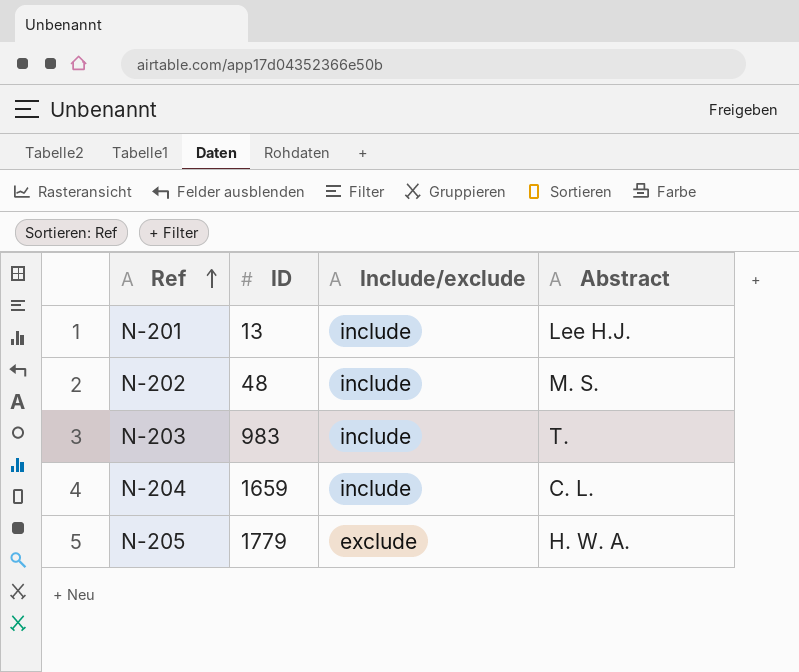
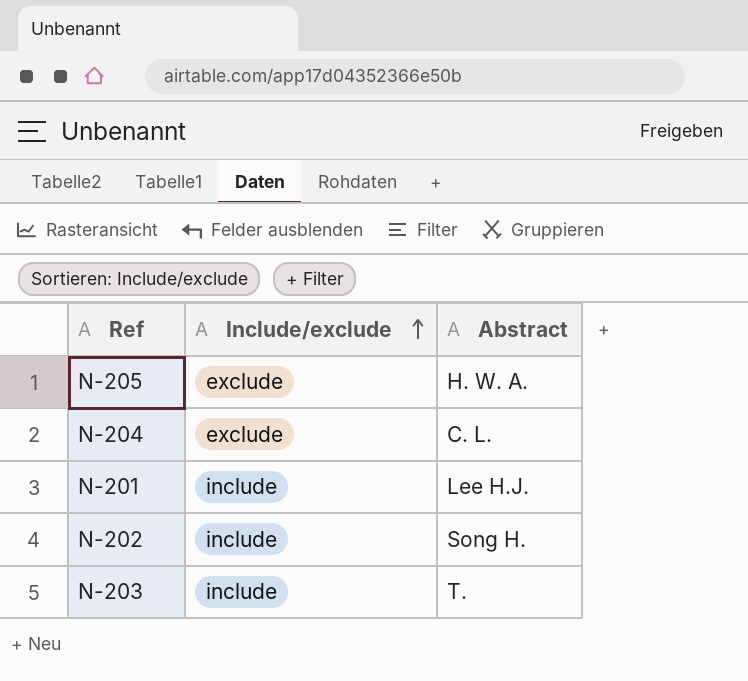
row order: Ref ascending -> Include/exclude ascending
column ID | position: 2 -> none
N-204 | Include/exclude: include -> exclude
N-202 | Abstract: M. S. -> Song H.

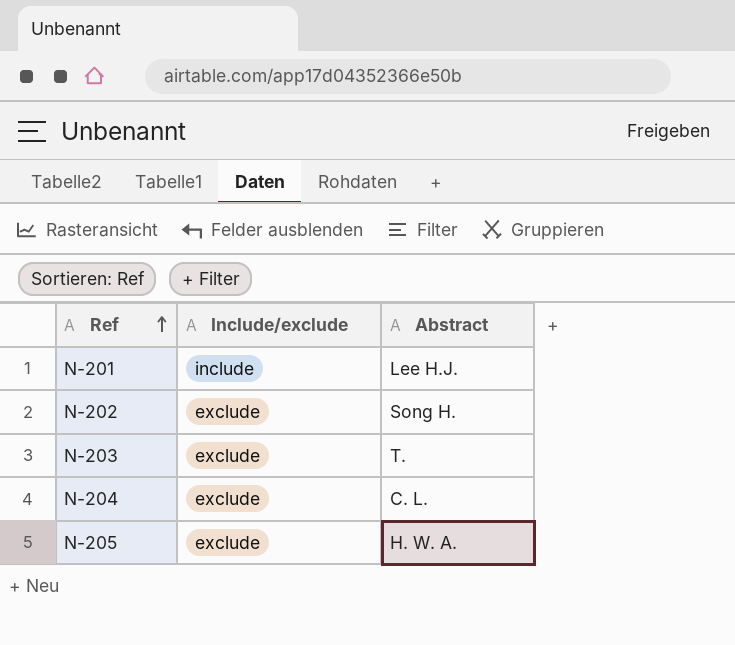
row order: Include/exclude ascending -> Ref ascending
N-202 | Include/exclude: include -> exclude
N-203 | Include/exclude: include -> exclude

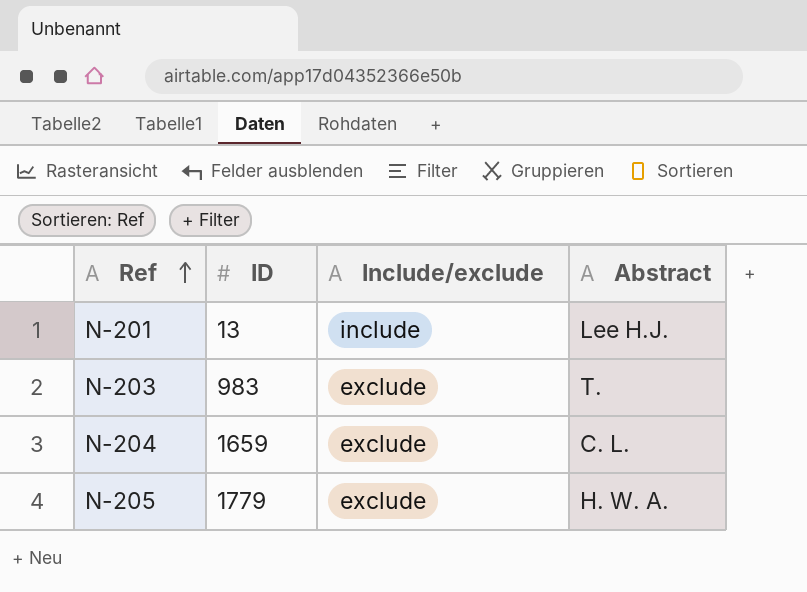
column ID | position: none -> 2
row N-202: exclude | Song H. -> none

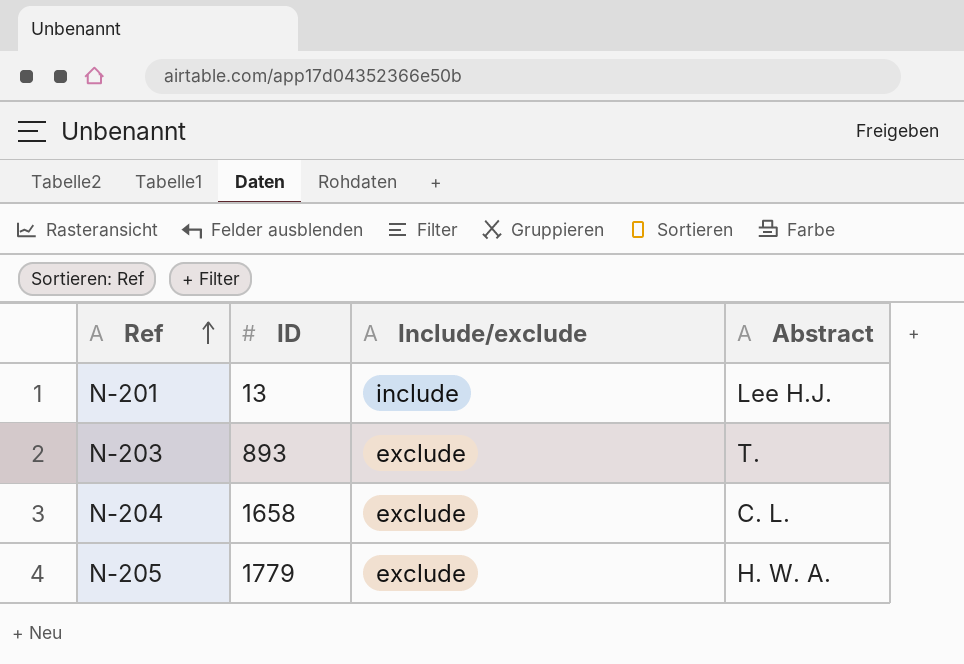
N-203 | ID: 983 -> 893
N-204 | ID: 1659 -> 1658

